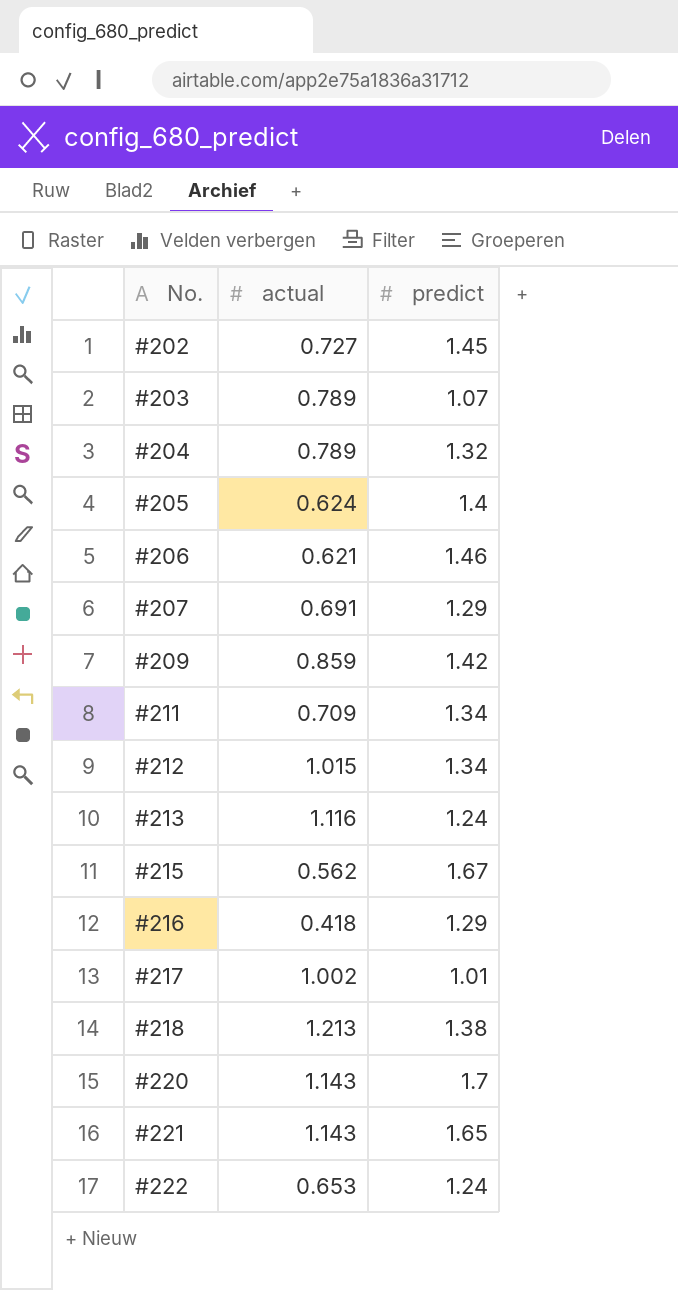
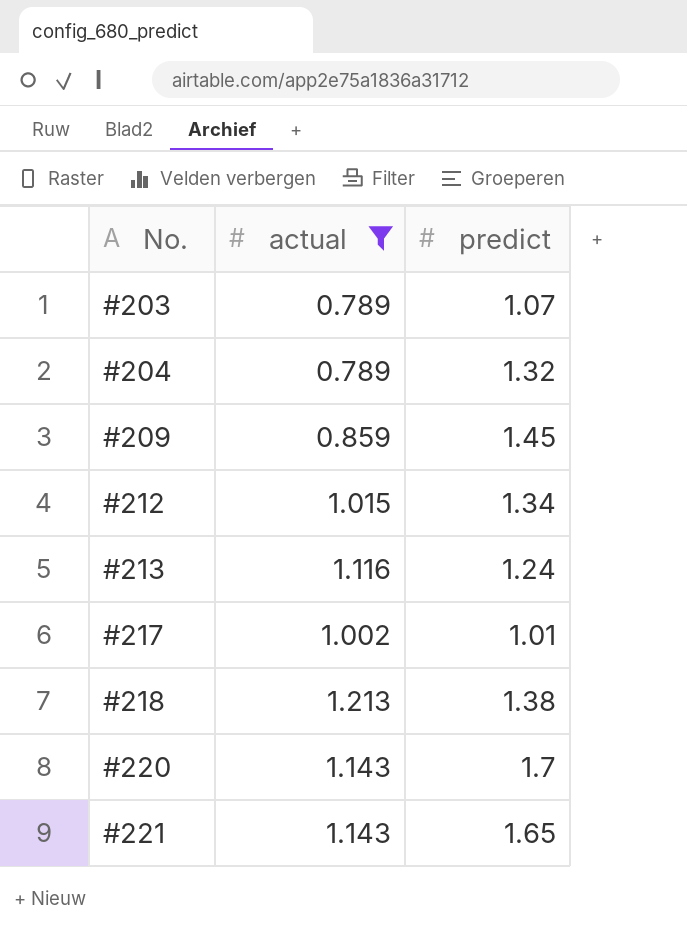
filter: none -> actual >= 0.789
#209 | predict: 1.42 -> 1.45

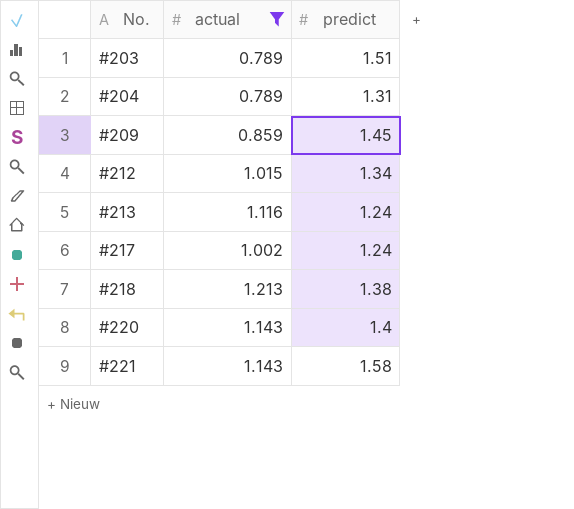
#203 | predict: 1.07 -> 1.51
#204 | predict: 1.32 -> 1.31
#217 | predict: 1.01 -> 1.24
#220 | predict: 1.7 -> 1.4
#221 | predict: 1.65 -> 1.58

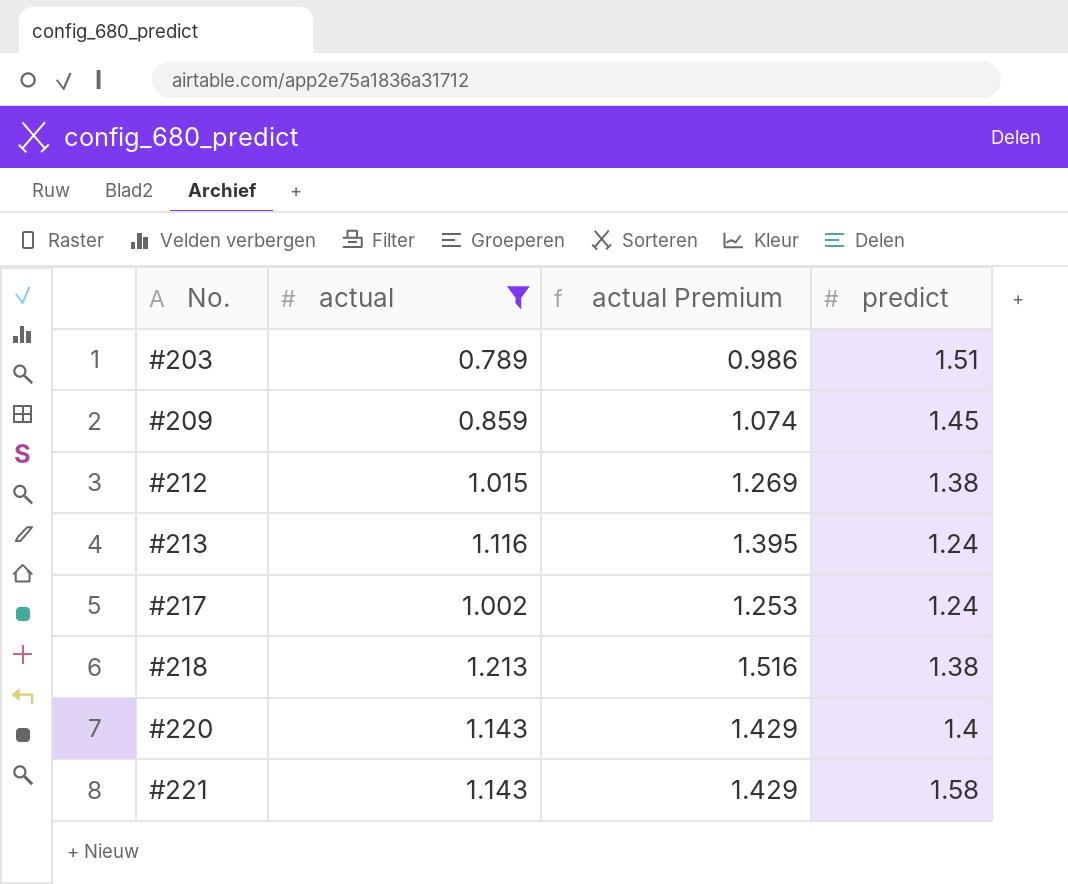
column actual Premium | formula: none -> [actual] * 1.25
row #204: 0.789 | 1.31 -> none
#212 | predict: 1.34 -> 1.38

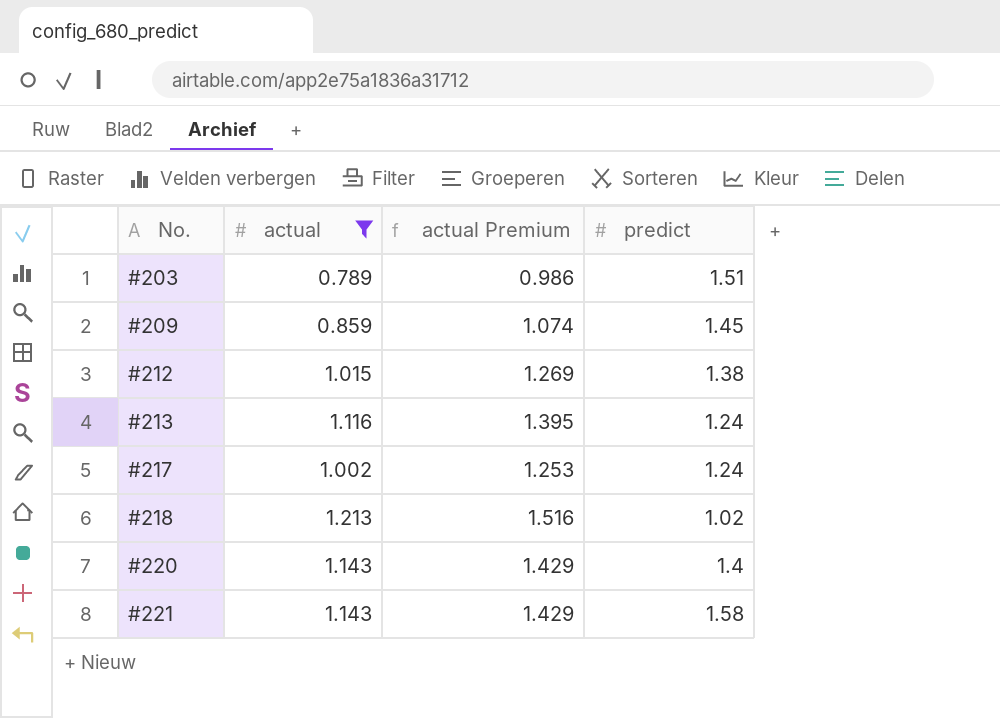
#218 | predict: 1.38 -> 1.02

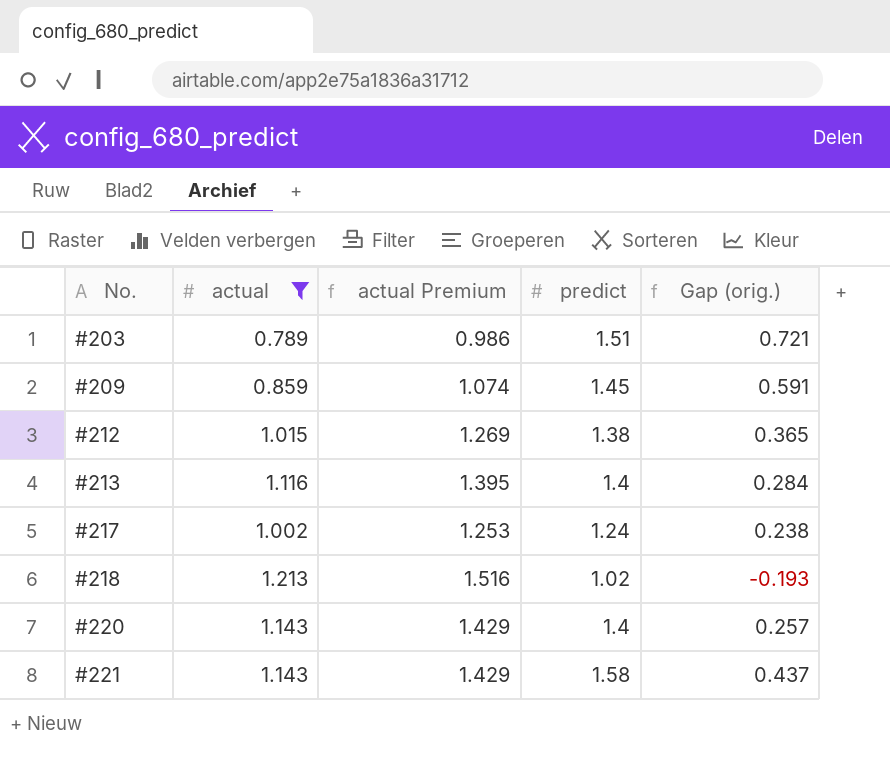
column Gap (orig.) | formula: none -> [predict] - [actual]
#213 | predict: 1.24 -> 1.4

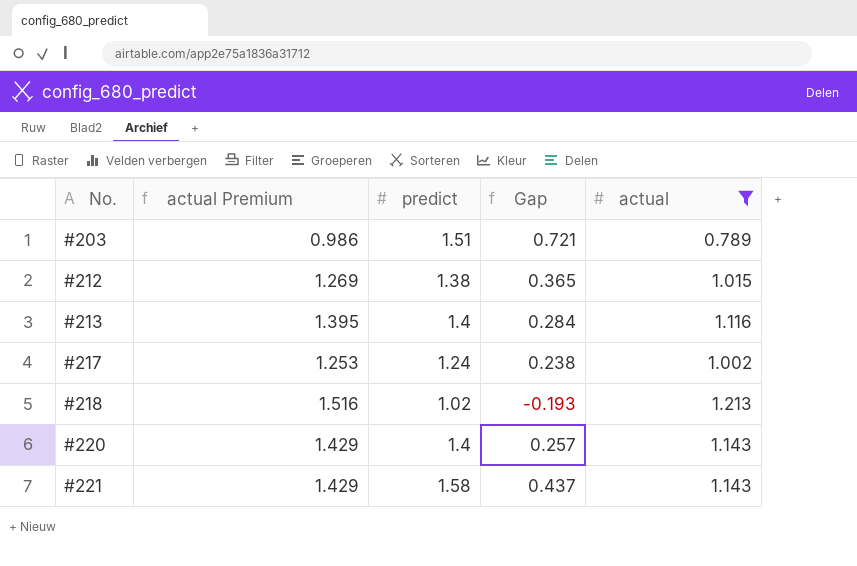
column name: Gap (orig.) -> Gap
column actual | position: 2 -> 5
row #209: 0.859 | 1.074 | 1.45 | 0.591 -> none

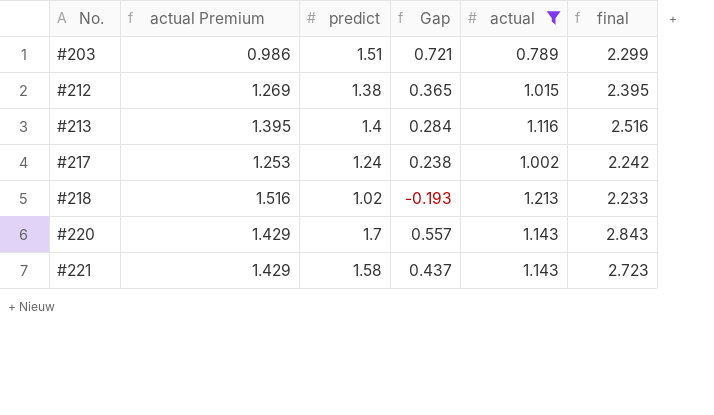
column final | formula: none -> [predict] + [actual]
#220 | predict: 1.4 -> 1.7
#220 | Gap: 0.257 -> 0.557

